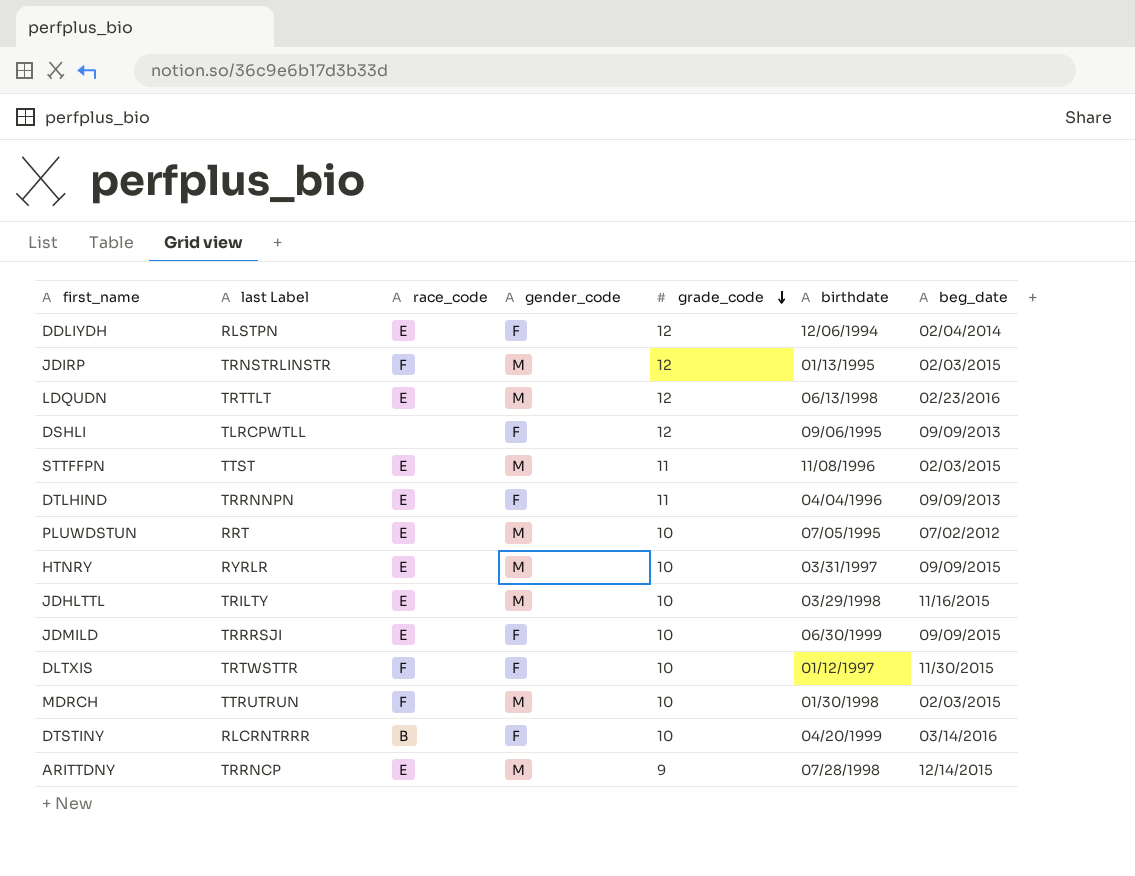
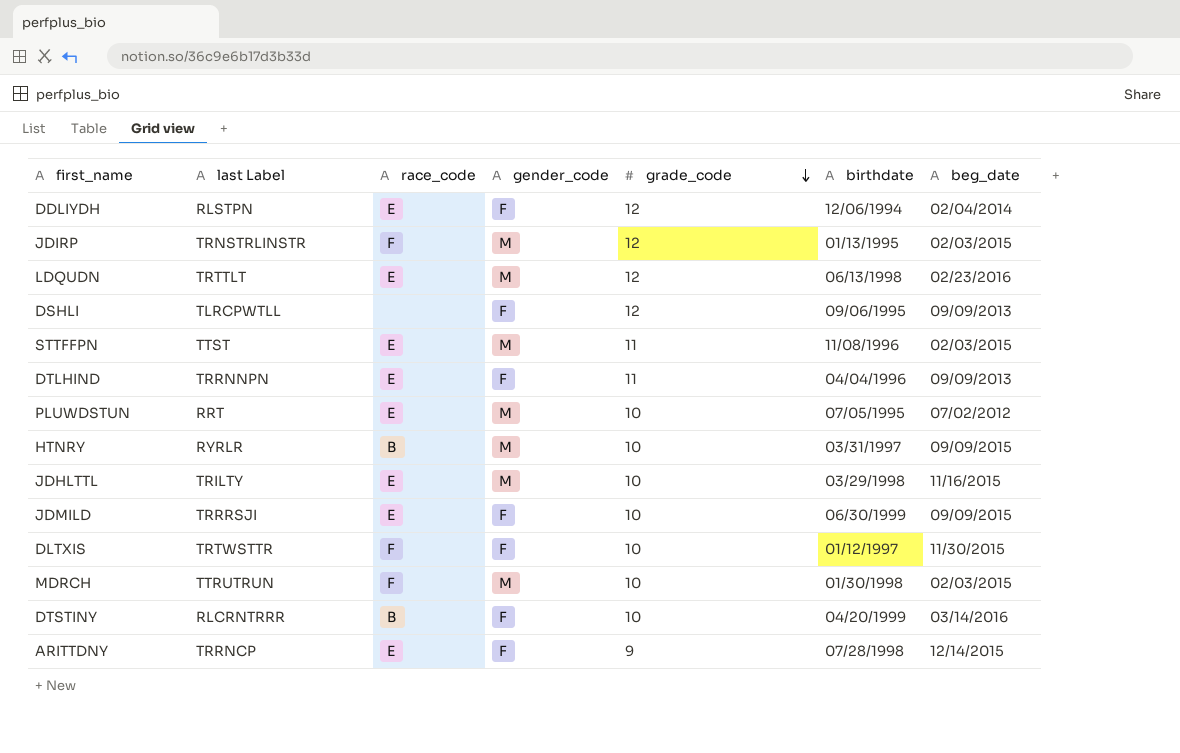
HTNRY | race_code: E -> B
ARITTDNY | gender_code: M -> F

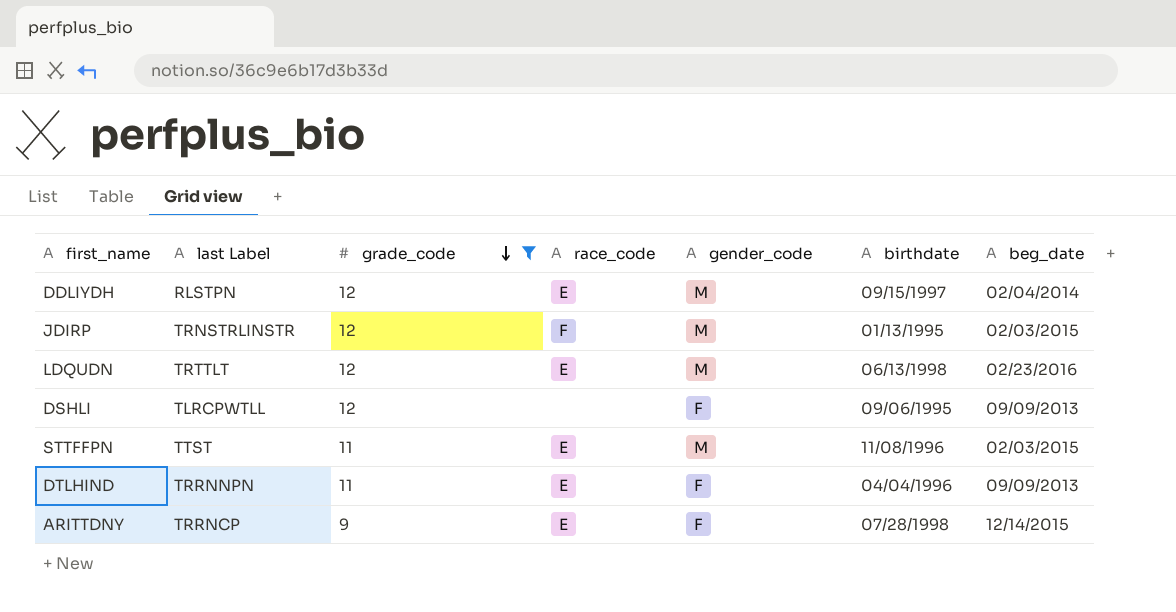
filter: none -> grade_code != 10
column grade_code | position: 5 -> 3
DDLIYDH | gender_code: F -> M
DDLIYDH | birthdate: 12/06/1994 -> 09/15/1997

